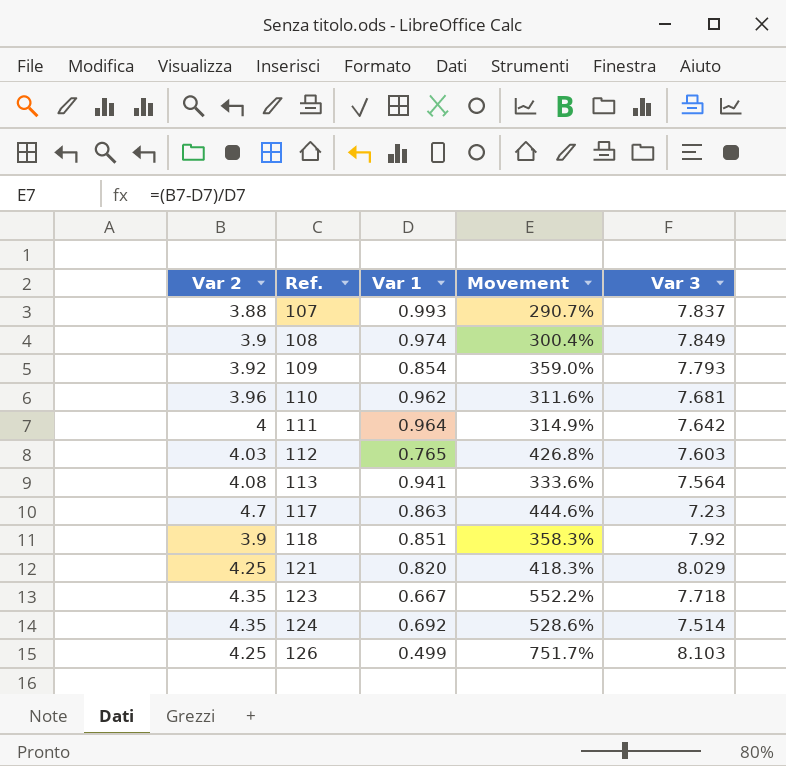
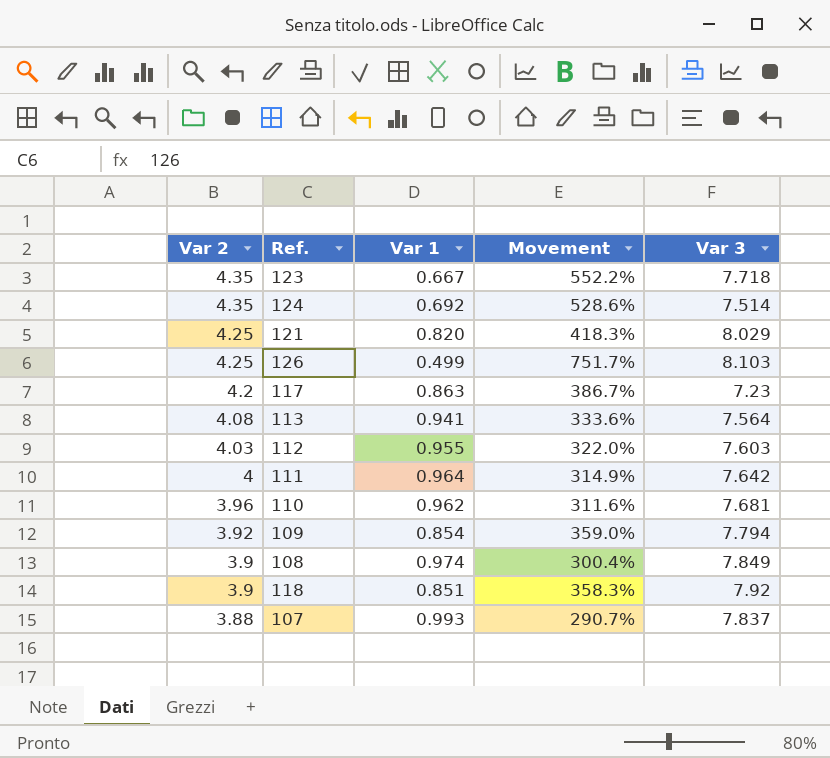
row order: Ref. ascending -> Var 2 descending
117 | Var 2: 4.7 -> 4.2
117 | Movement: 444.6% -> 386.7%
112 | Var 1: 0.765 -> 0.955
112 | Movement: 426.8% -> 322.0%
109 | Var 3: 7.793 -> 7.794

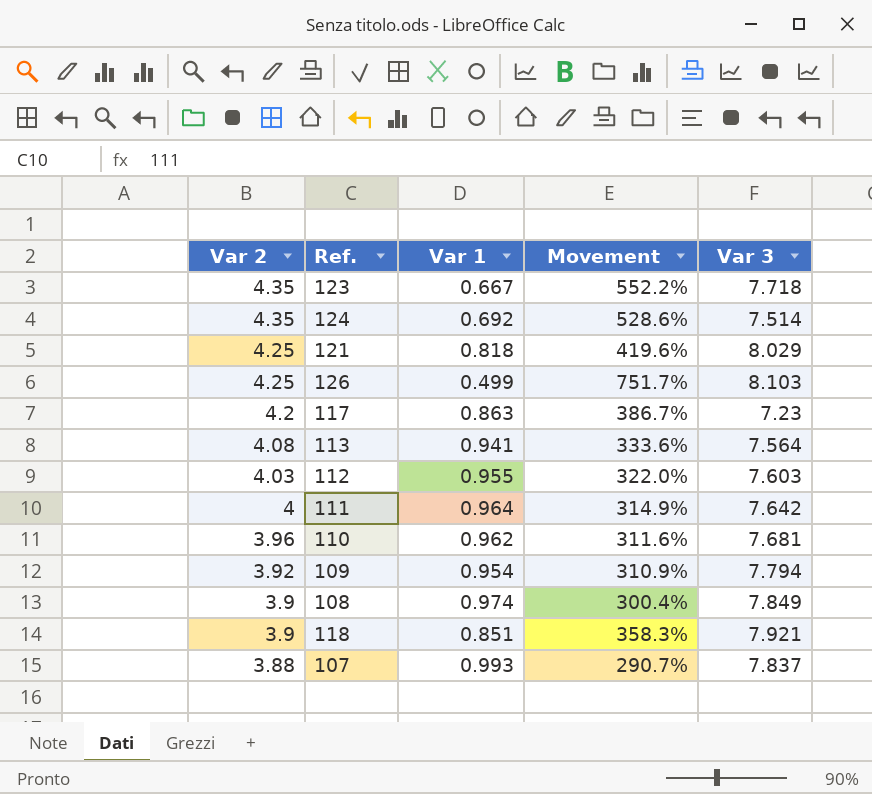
121 | Var 1: 0.820 -> 0.818
121 | Movement: 418.3% -> 419.6%
109 | Var 1: 0.854 -> 0.954
109 | Movement: 359.0% -> 310.9%
118 | Var 3: 7.92 -> 7.921

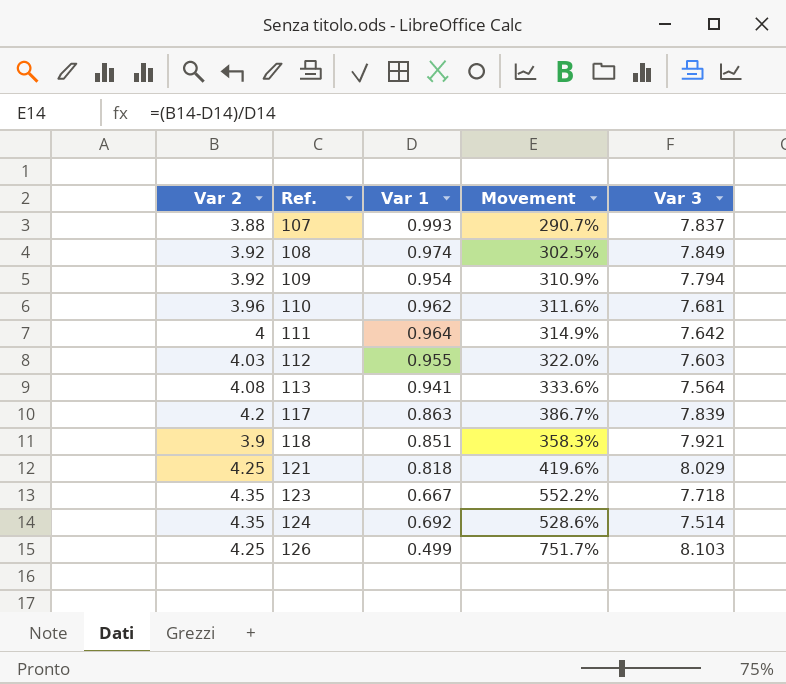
row order: Var 2 descending -> Ref. ascending
108 | Var 2: 3.9 -> 3.92
108 | Movement: 300.4% -> 302.5%
117 | Var 3: 7.23 -> 7.839

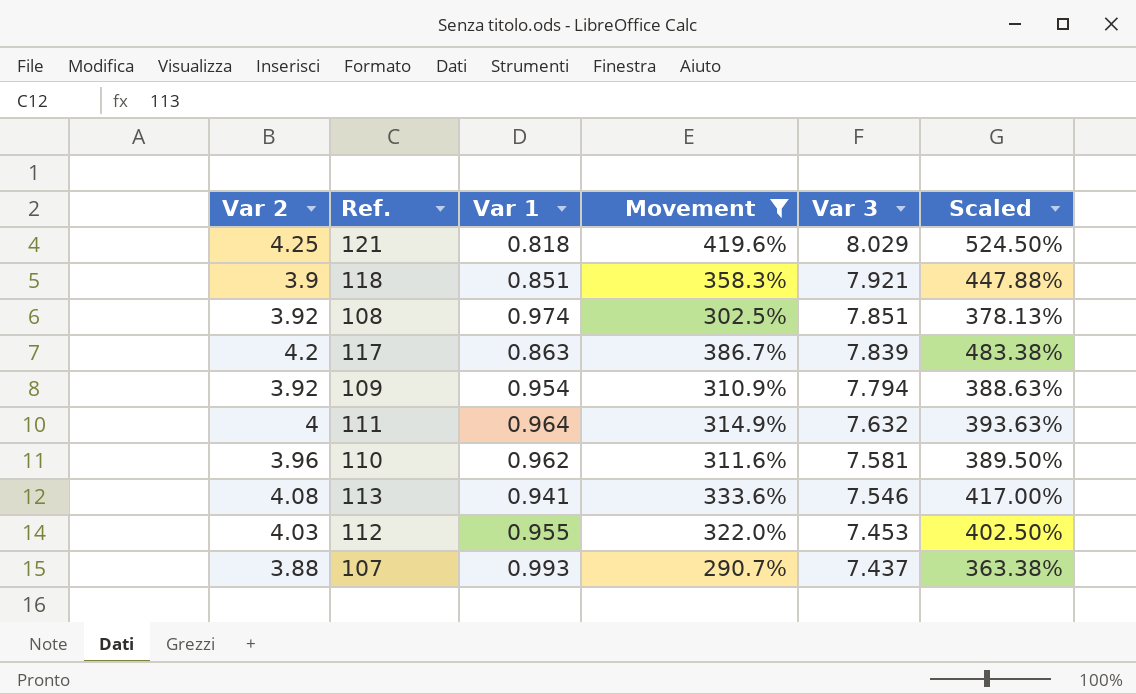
filter: none -> Movement <= 419.6%
row order: Ref. ascending -> Var 3 descending
column Scaled | formula: none -> [Movement] * 1.25
108 | Var 3: 7.849 -> 7.851
111 | Var 3: 7.642 -> 7.632
110 | Var 3: 7.681 -> 7.581
113 | Var 3: 7.564 -> 7.546
112 | Var 3: 7.603 -> 7.453
107 | Var 3: 7.837 -> 7.437

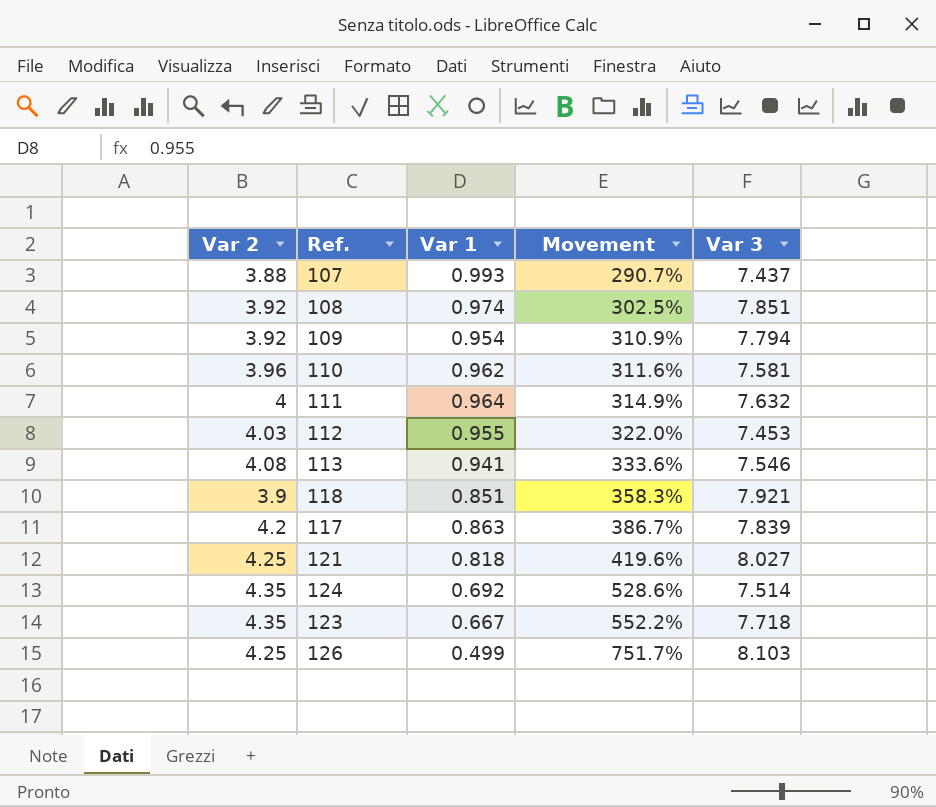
filter: Movement <= 419.6% -> none
row order: Var 3 descending -> Movement ascending
column Scaled | formula: [Movement] * 1.25 -> none
121 | Var 3: 8.029 -> 8.027

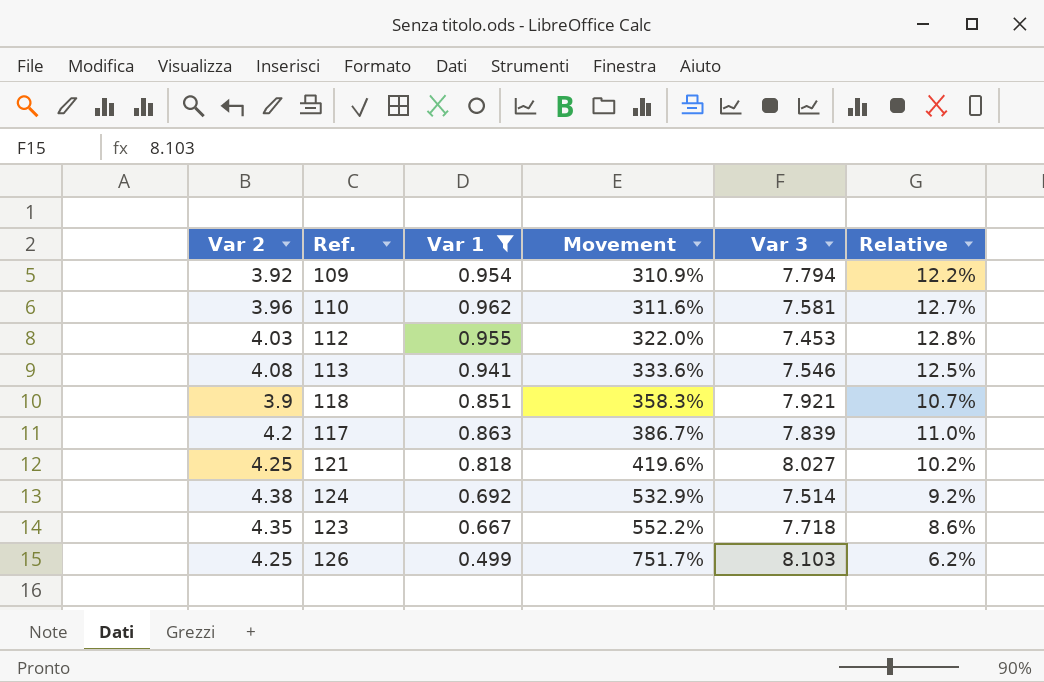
filter: none -> Var 1 <= 0.962
column Relative | formula: none -> [Var 1] / [Var 3]
124 | Var 2: 4.35 -> 4.38
124 | Movement: 528.6% -> 532.9%

